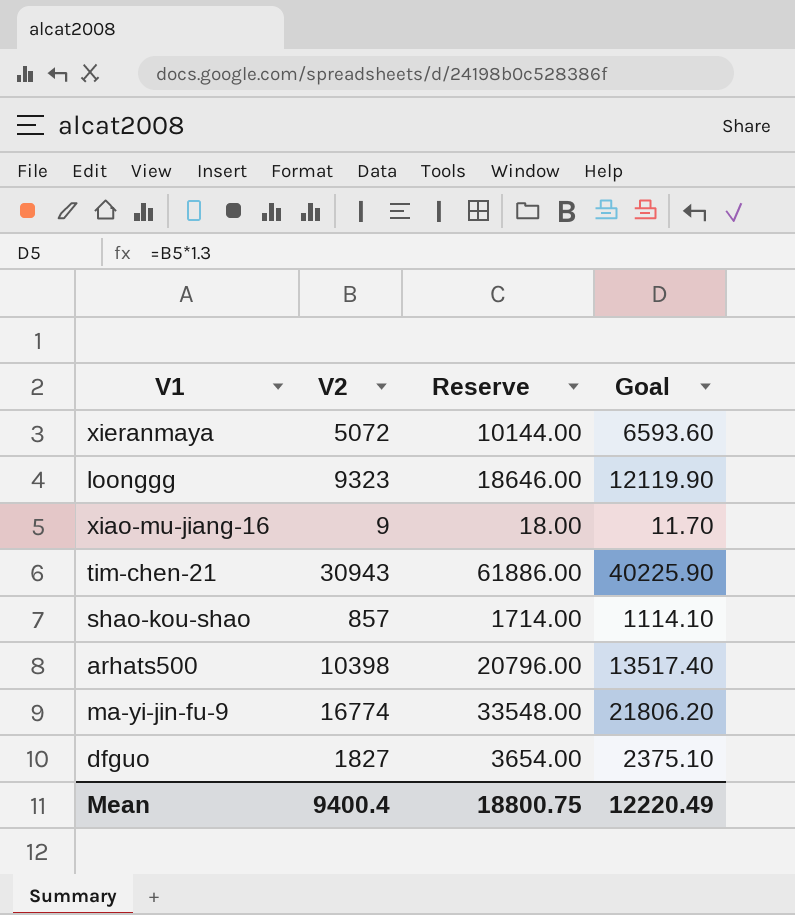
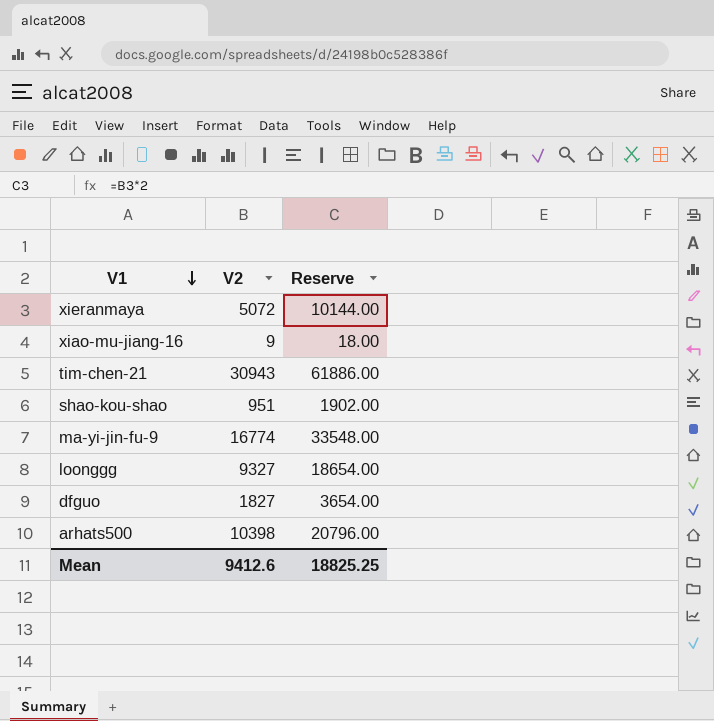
row order: none -> V1 descending
column Goal | formula: [V2] * 1.3 -> none
shao-kou-shao | V2: 857 -> 951
shao-kou-shao | Reserve: 1714.00 -> 1902.00
loonggg | V2: 9323 -> 9327
loonggg | Reserve: 18646.00 -> 18654.00
Mean | V2: 9400.4 -> 9412.6
Mean | Reserve: 18800.75 -> 18825.25

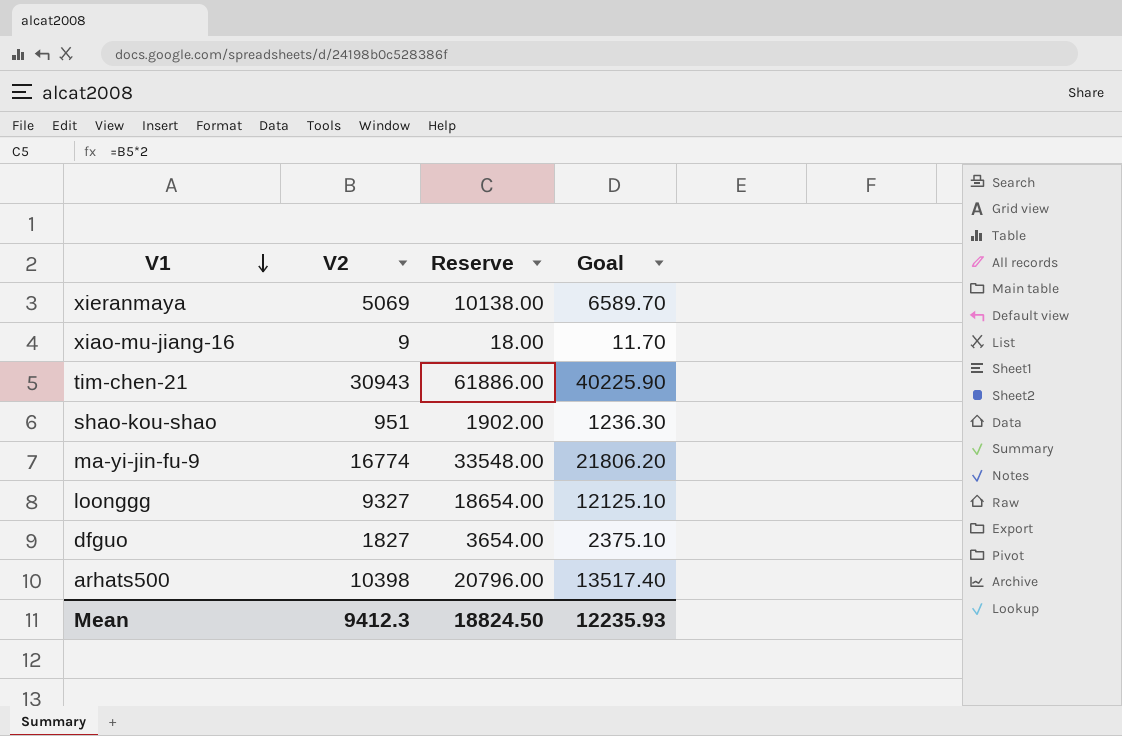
column Goal | formula: none -> [V2] * 1.3
xieranmaya | V2: 5072 -> 5069
xieranmaya | Reserve: 10144.00 -> 10138.00
Mean | V2: 9412.6 -> 9412.3
Mean | Reserve: 18825.25 -> 18824.50

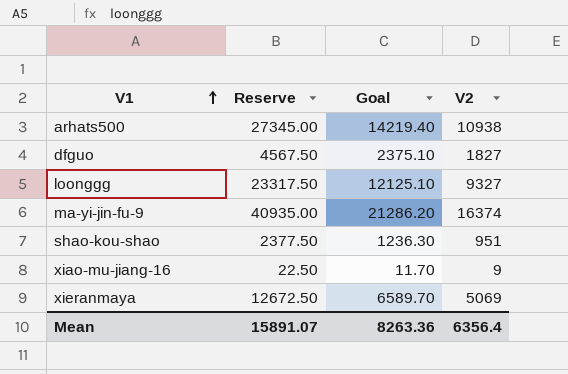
row order: V1 descending -> V1 ascending
column Reserve | formula: [V2] * 2 -> [V2] * 2.5
column V2 | position: 2 -> 4
row tim-chen-21: 30943 | 61886.00 | 40225.90 -> none
arhats500 | Goal: 13517.40 -> 14219.40
arhats500 | V2: 10398 -> 10938
ma-yi-jin-fu-9 | Goal: 21806.20 -> 21286.20
ma-yi-jin-fu-9 | V2: 16774 -> 16374
Mean | Reserve: 18824.50 -> 15891.07
Mean | Goal: 12235.93 -> 8263.36
Mean | V2: 9412.3 -> 6356.4

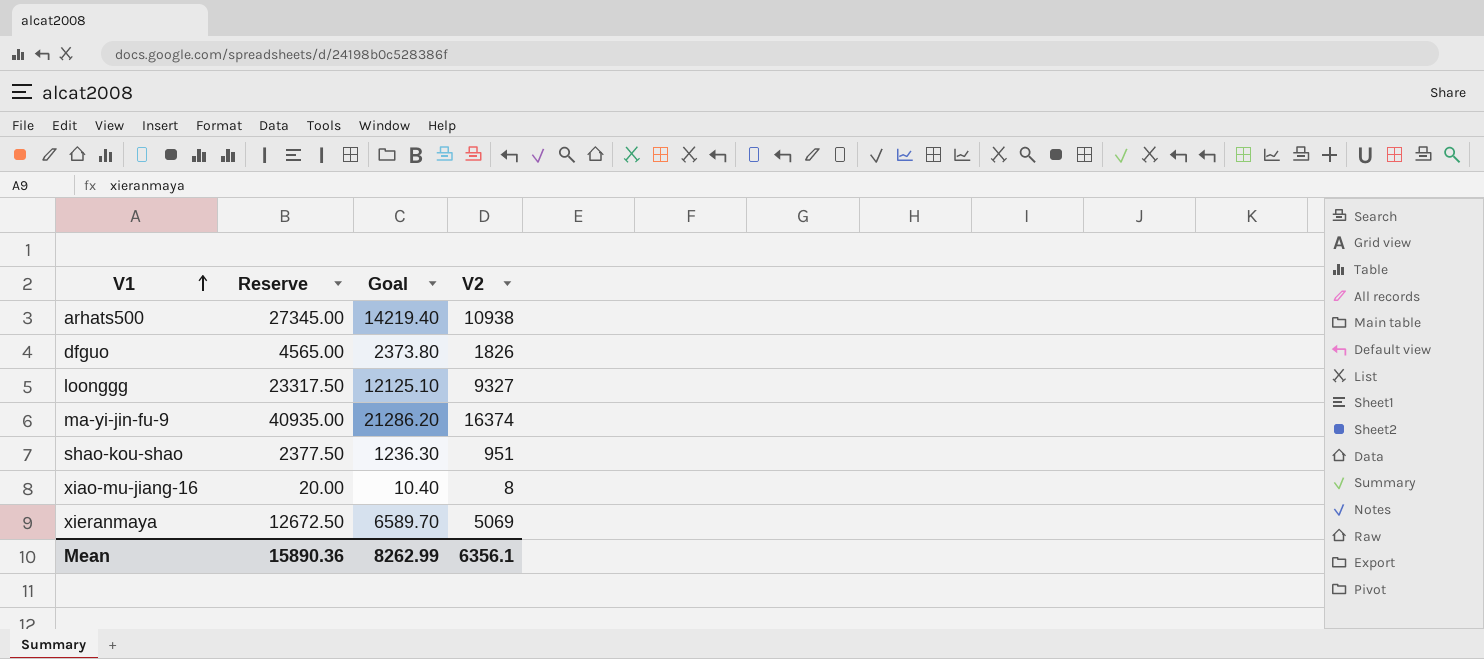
dfguo | Reserve: 4567.50 -> 4565.00
dfguo | Goal: 2375.10 -> 2373.80
dfguo | V2: 1827 -> 1826
xiao-mu-jiang-16 | Reserve: 22.50 -> 20.00
xiao-mu-jiang-16 | Goal: 11.70 -> 10.40
xiao-mu-jiang-16 | V2: 9 -> 8
Mean | Reserve: 15891.07 -> 15890.36
Mean | Goal: 8263.36 -> 8262.99
Mean | V2: 6356.4 -> 6356.1

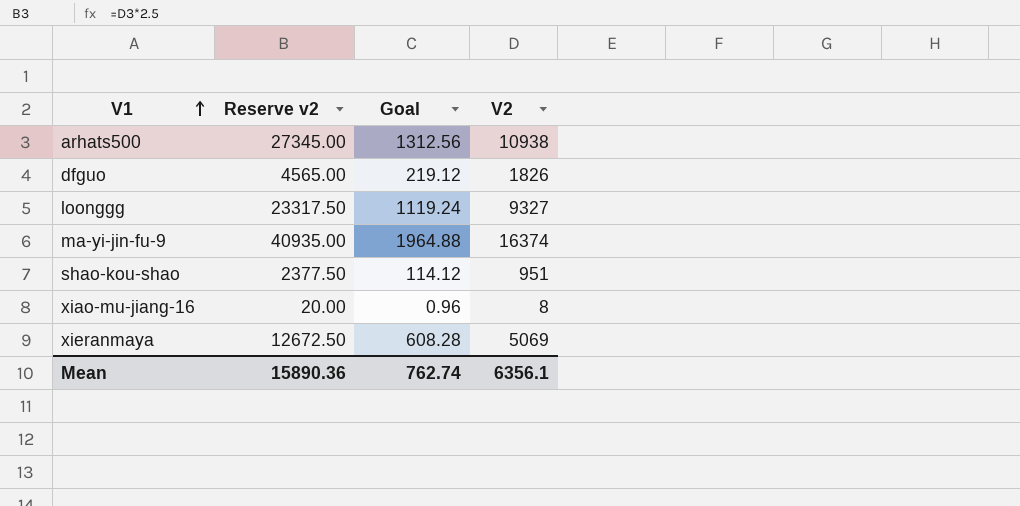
column name: Reserve -> Reserve v2
column Goal | formula: [V2] * 1.3 -> [V2] * 0.12
Mean | Goal: 8262.99 -> 762.74

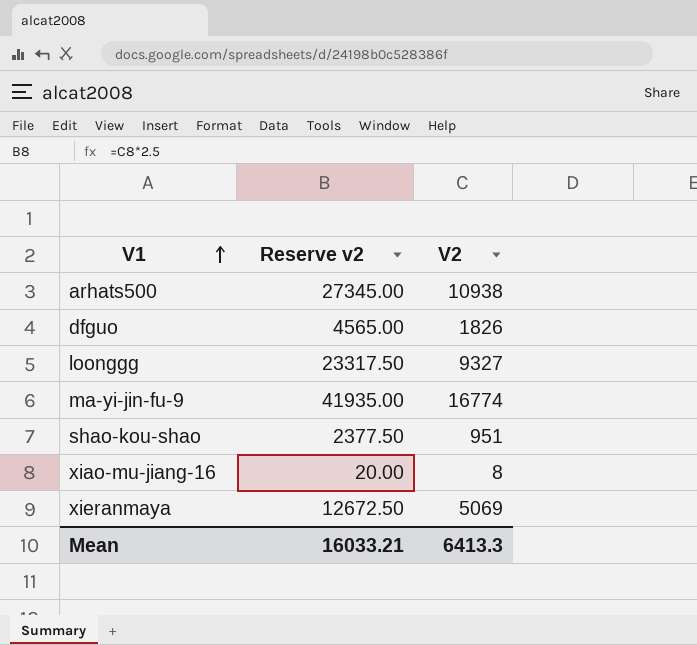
column Goal | formula: [V2] * 0.12 -> none
ma-yi-jin-fu-9 | Reserve v2: 40935.00 -> 41935.00
ma-yi-jin-fu-9 | V2: 16374 -> 16774
Mean | Reserve v2: 15890.36 -> 16033.21
Mean | V2: 6356.1 -> 6413.3

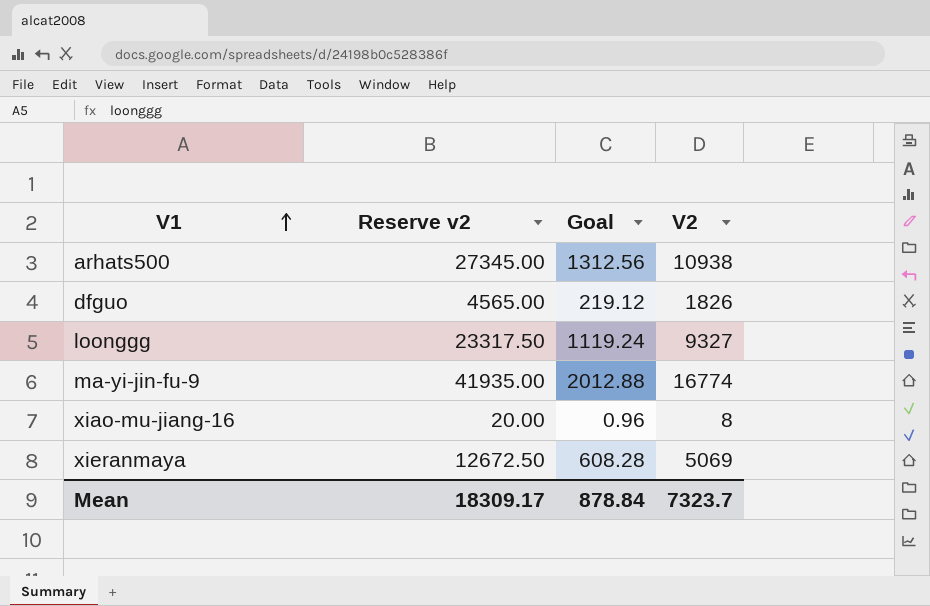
column Goal | formula: none -> [V2] * 0.12
row shao-kou-shao: 2377.50 | 951 -> none
Mean | Reserve v2: 16033.21 -> 18309.17
Mean | V2: 6413.3 -> 7323.7

